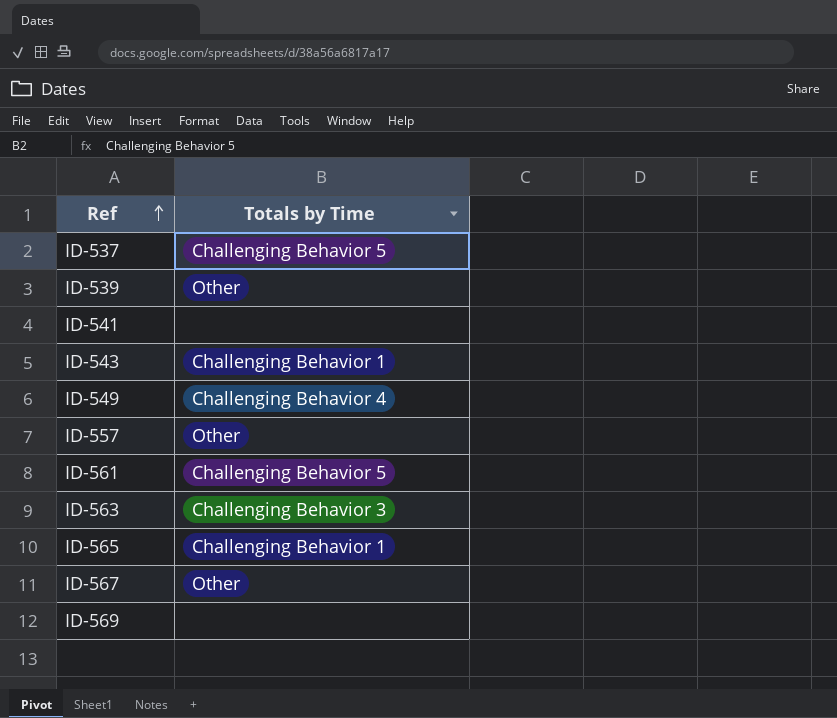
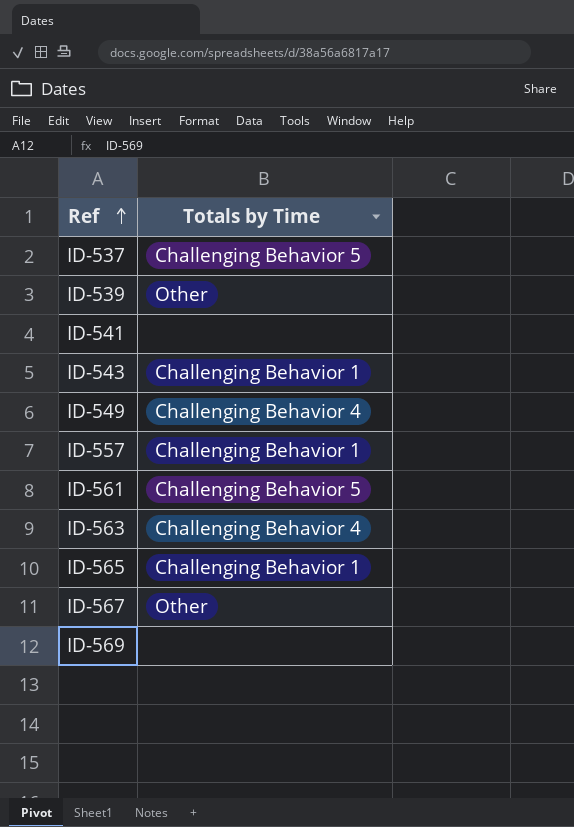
ID-557 | Totals by Time: Other -> Challenging Behavior 1
ID-563 | Totals by Time: Challenging Behavior 3 -> Challenging Behavior 4

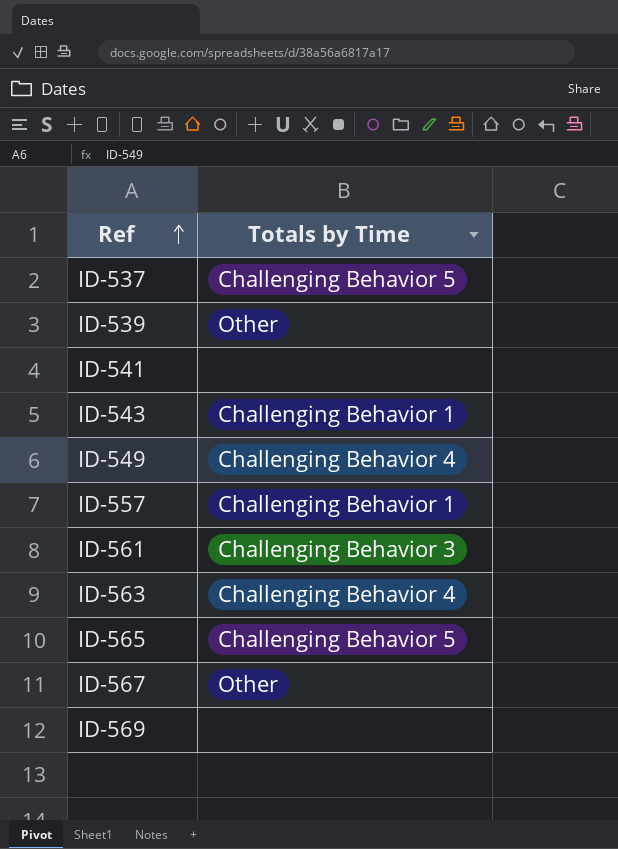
ID-561 | Totals by Time: Challenging Behavior 5 -> Challenging Behavior 3
ID-565 | Totals by Time: Challenging Behavior 1 -> Challenging Behavior 5

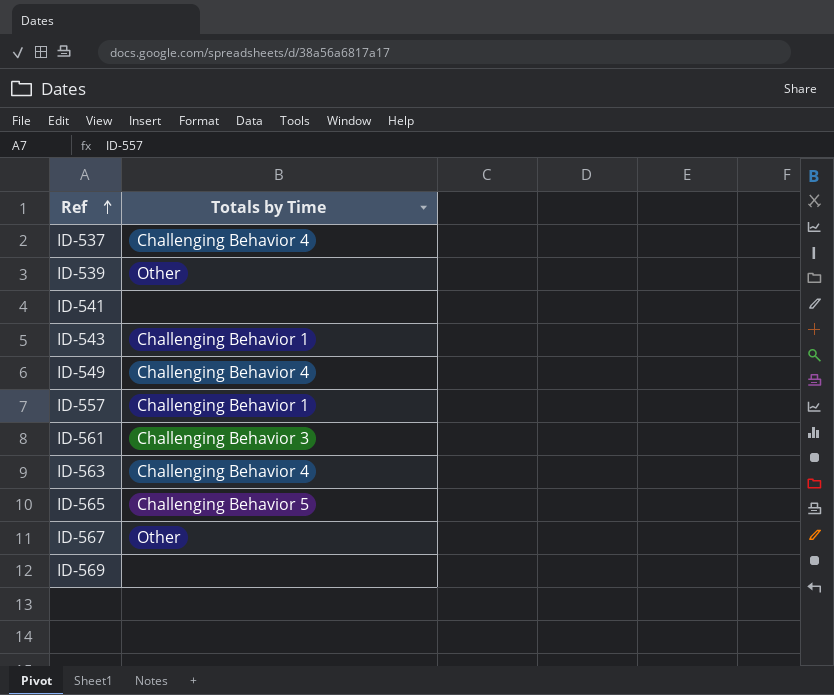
ID-537 | Totals by Time: Challenging Behavior 5 -> Challenging Behavior 4

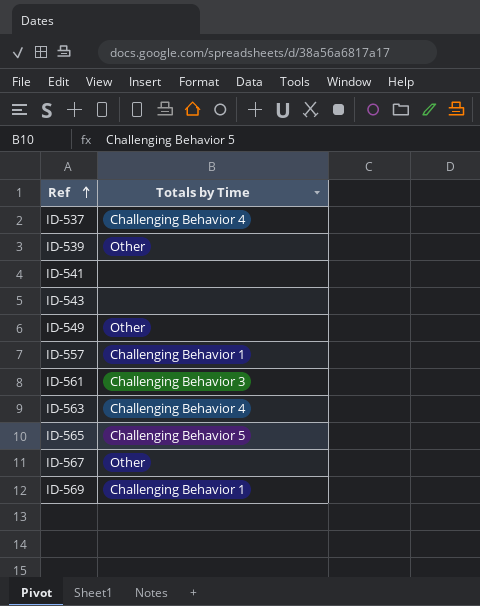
ID-543 | Totals by Time: Challenging Behavior 1 -> none
ID-549 | Totals by Time: Challenging Behavior 4 -> Other
ID-569 | Totals by Time: none -> Challenging Behavior 1

